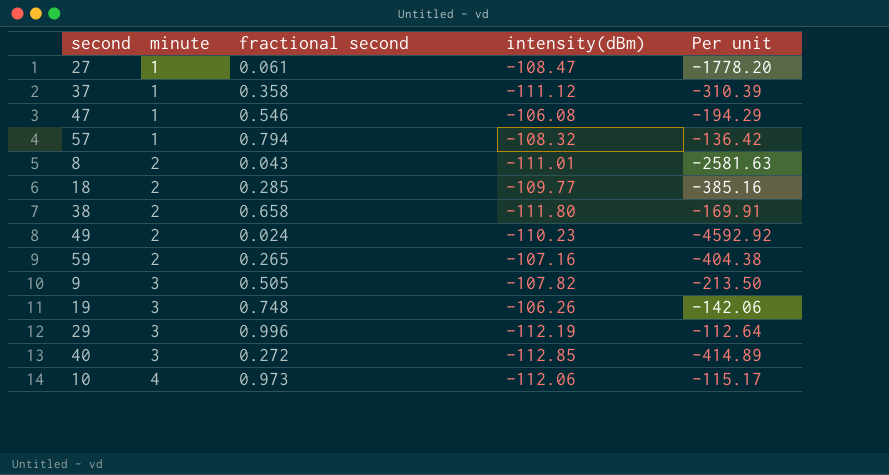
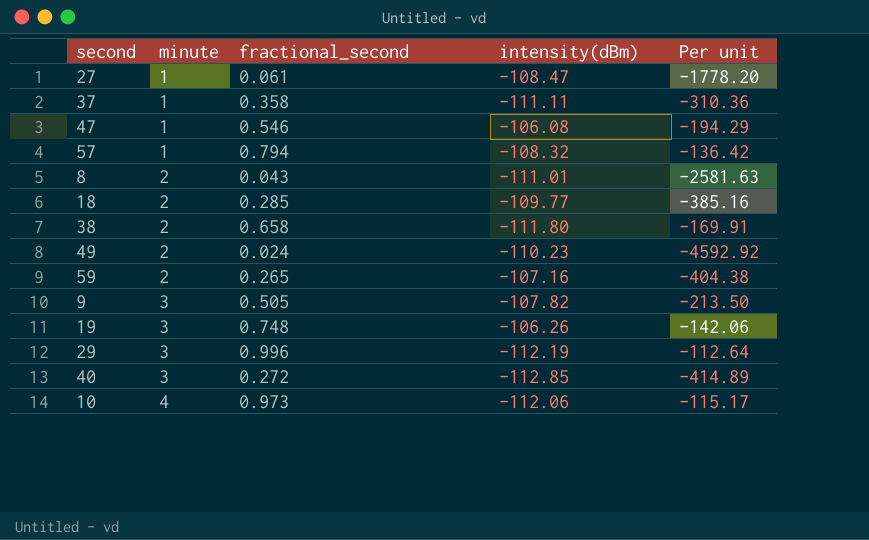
column name: fractional second -> fractional_second
37 | intensity(dBm): -111.12 -> -111.11
37 | Per unit: -310.39 -> -310.36

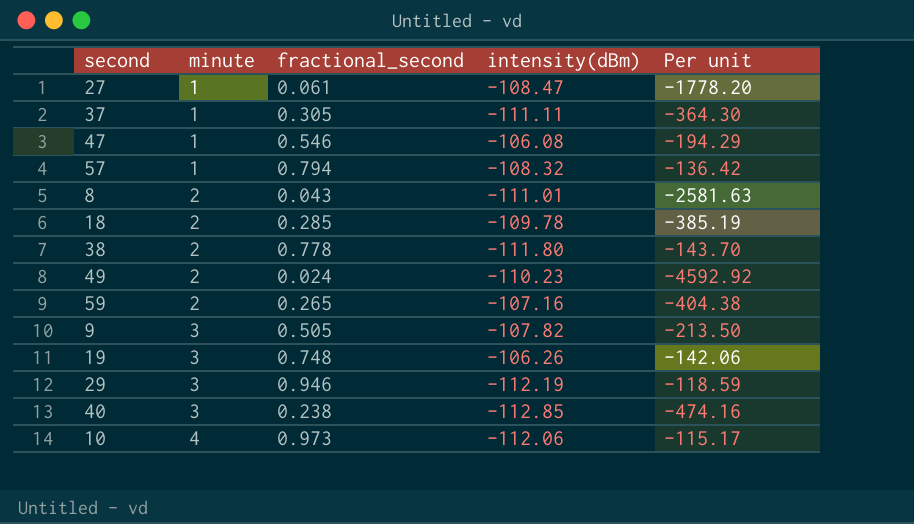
37 | fractional_second: 0.358 -> 0.305
37 | Per unit: -310.36 -> -364.30
18 | intensity(dBm): -109.77 -> -109.78
18 | Per unit: -385.16 -> -385.19
38 | fractional_second: 0.658 -> 0.778
38 | Per unit: -169.91 -> -143.70
29 | fractional_second: 0.996 -> 0.946
29 | Per unit: -112.64 -> -118.59
40 | fractional_second: 0.272 -> 0.238
40 | Per unit: -414.89 -> -474.16

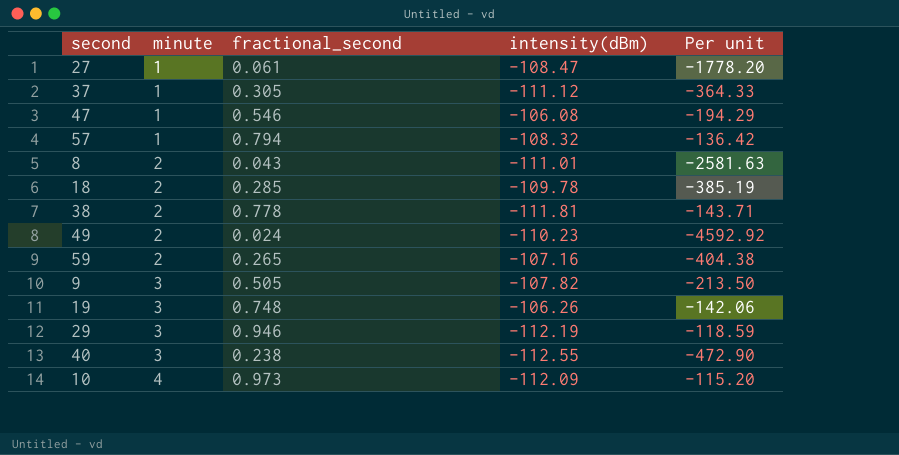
37 | intensity(dBm): -111.11 -> -111.12
37 | Per unit: -364.30 -> -364.33
38 | intensity(dBm): -111.80 -> -111.81
38 | Per unit: -143.70 -> -143.71
40 | intensity(dBm): -112.85 -> -112.55
40 | Per unit: -474.16 -> -472.90
10 | intensity(dBm): -112.06 -> -112.09
10 | Per unit: -115.17 -> -115.20

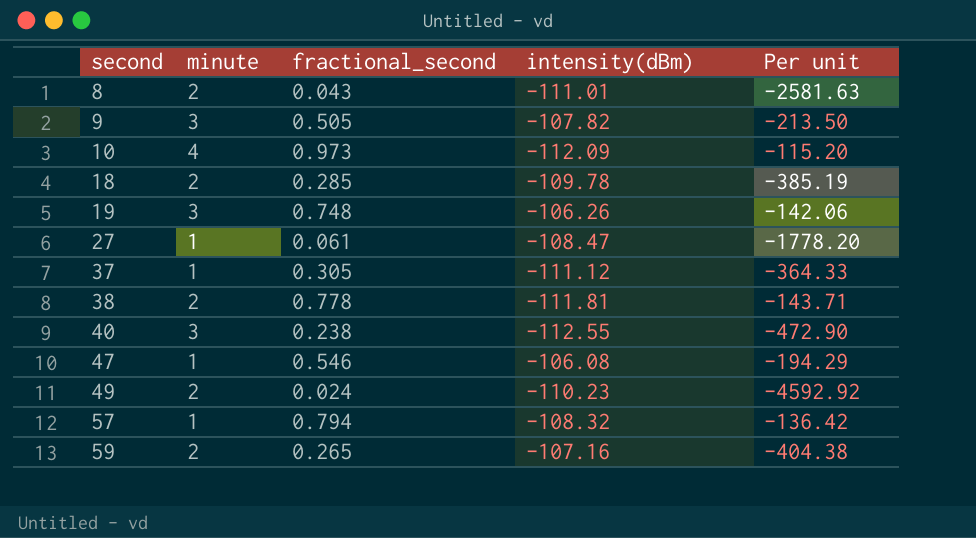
row order: minute ascending -> second ascending
row 29: 3 | 0.946 | -112.19 | -118.59 -> none

